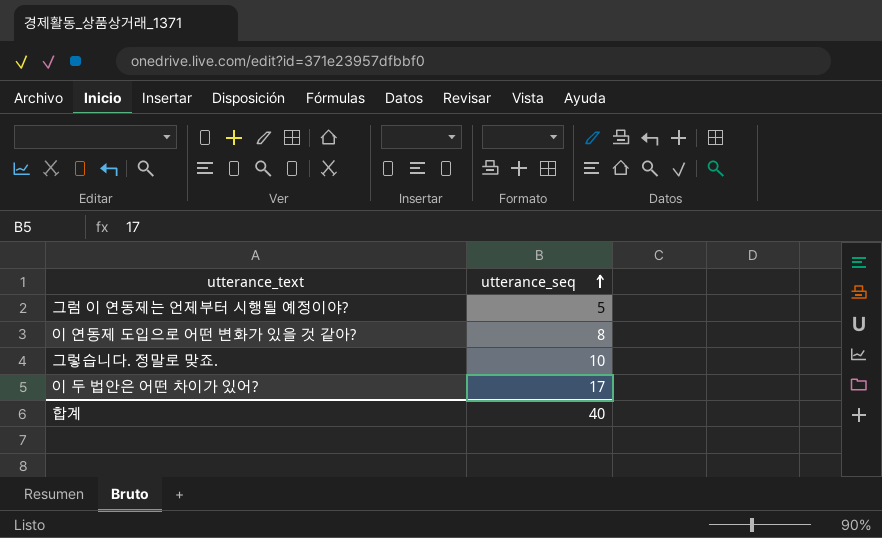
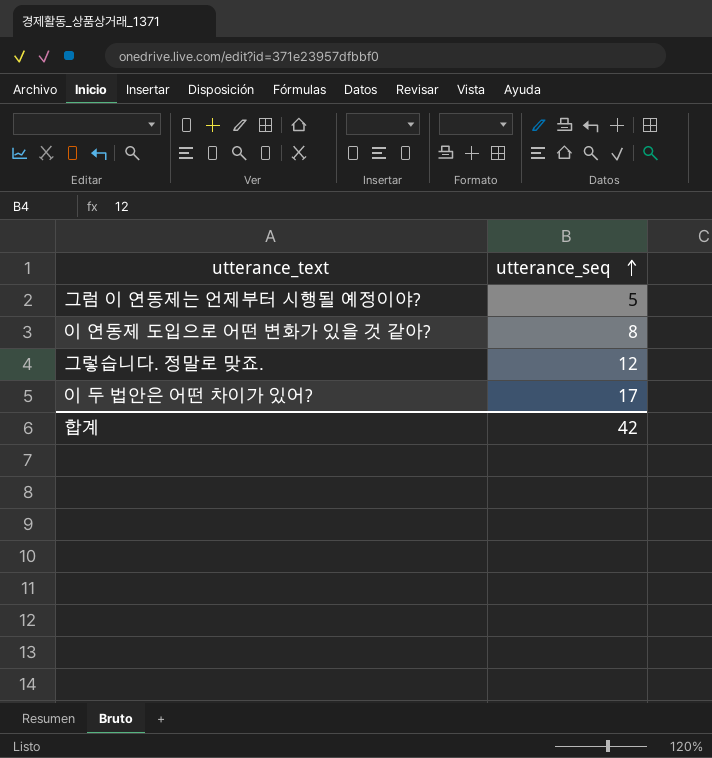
그렇습니다. 정말로 맞죠. | utterance_seq: 10 -> 12
합계 | utterance_seq: 40 -> 42

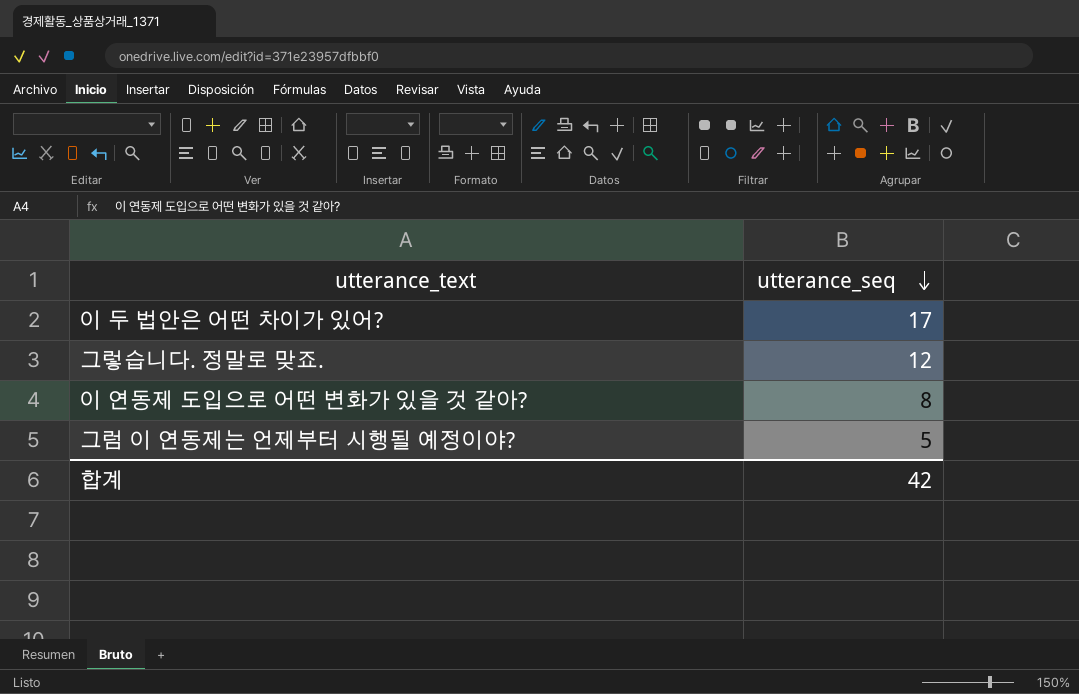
row order: utterance_seq ascending -> utterance_seq descending

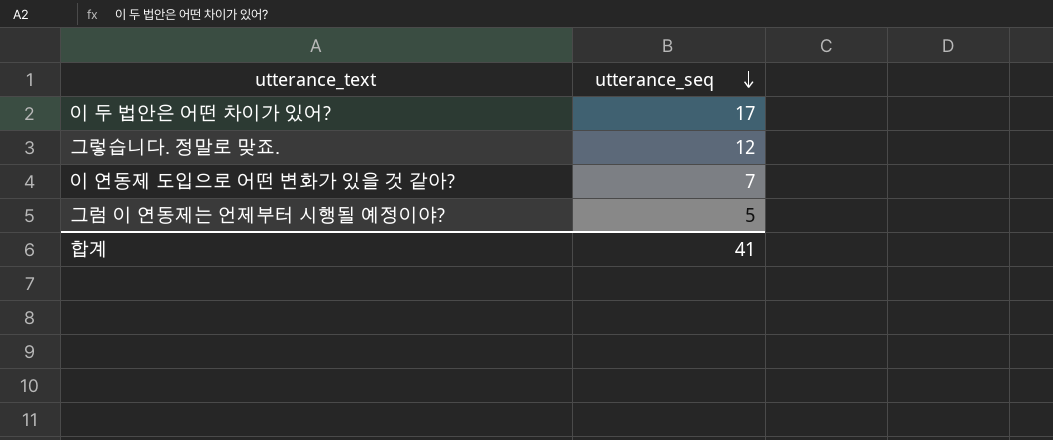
이 연동제 도입으로 어떤 변화가 있을 것 같아? | utterance_seq: 8 -> 7
합계 | utterance_seq: 42 -> 41

